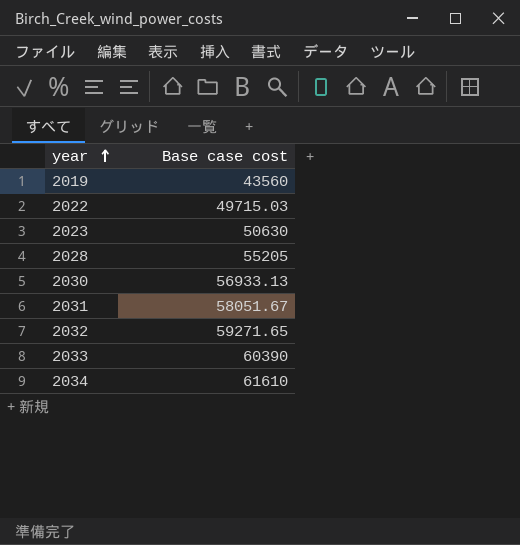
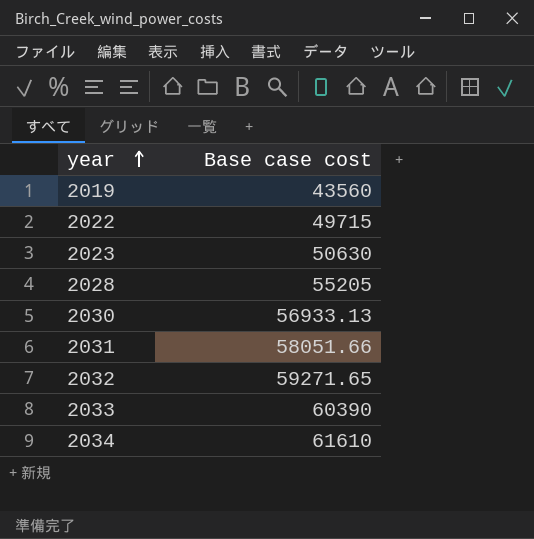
2022 | Base case cost: 49715.03 -> 49715
2031 | Base case cost: 58051.67 -> 58051.66

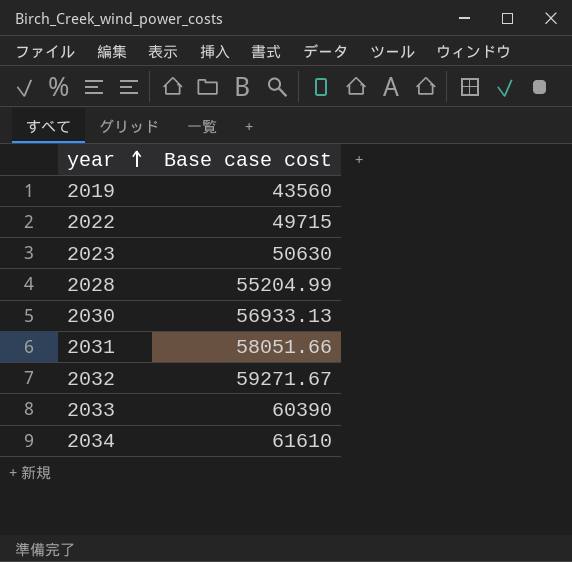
2028 | Base case cost: 55205 -> 55204.99
2032 | Base case cost: 59271.65 -> 59271.67

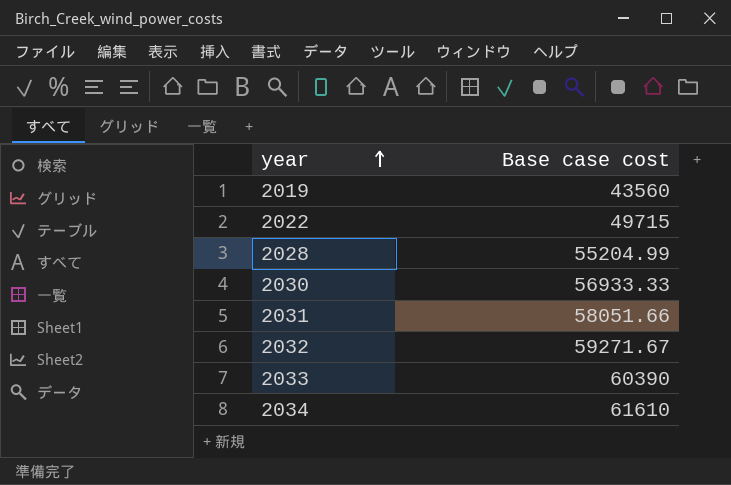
row 2023: 50630 -> none
2030 | Base case cost: 56933.13 -> 56933.33

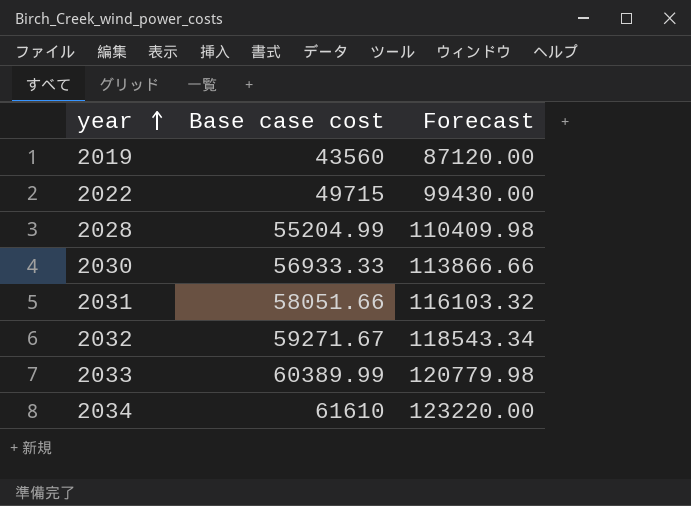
column Forecast | formula: none -> [Base case cost] * 2
2033 | Base case cost: 60390 -> 60389.99

